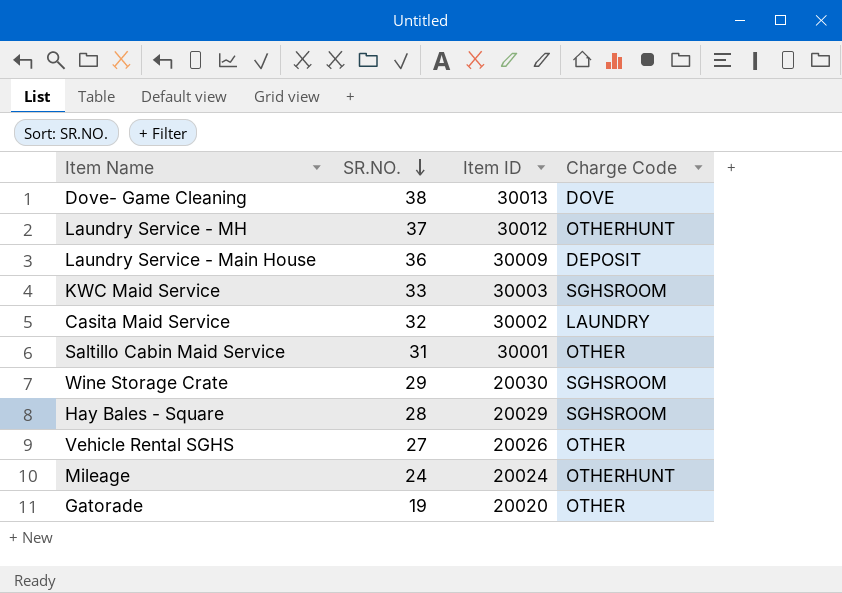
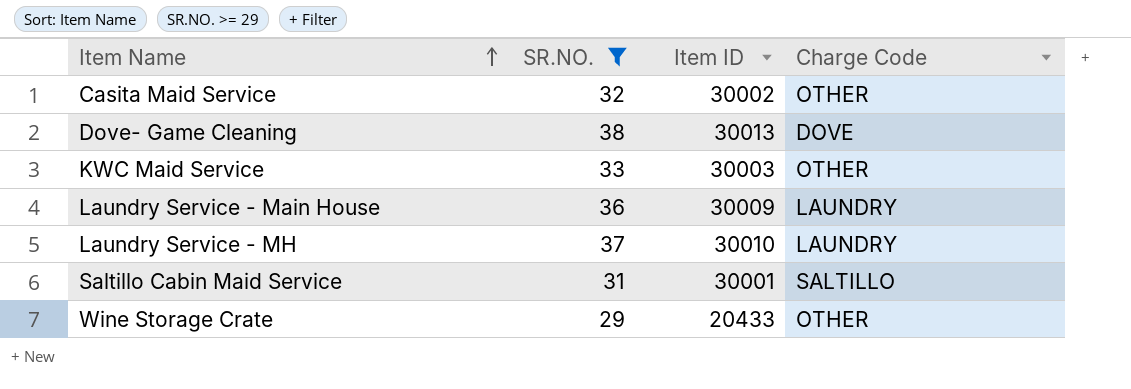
filter: none -> SR.NO. >= 29
row order: SR.NO. descending -> Item Name ascending
Casita Maid Service | Charge Code: LAUNDRY -> OTHER
KWC Maid Service | Charge Code: SGHSROOM -> OTHER
Laundry Service - Main House | Charge Code: DEPOSIT -> LAUNDRY
Laundry Service - MH | Item ID: 30012 -> 30010
Laundry Service - MH | Charge Code: OTHERHUNT -> LAUNDRY
Saltillo Cabin Maid Service | Charge Code: OTHER -> SALTILLO
Wine Storage Crate | Item ID: 20030 -> 20433
Wine Storage Crate | Charge Code: SGHSROOM -> OTHER

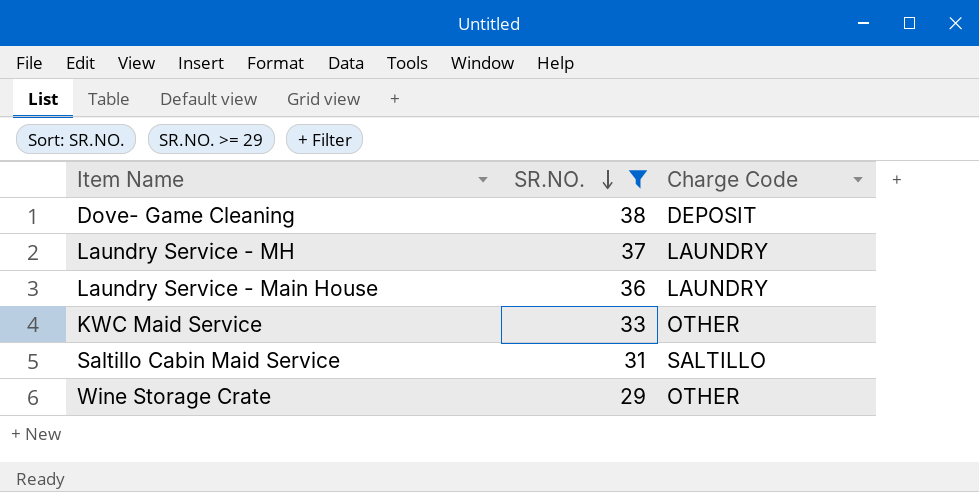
row order: Item Name ascending -> SR.NO. descending
column Item ID | position: 3 -> none
row Casita Maid Service: 32 | 30002 | OTHER -> none
Dove- Game Cleaning | Charge Code: DOVE -> DEPOSIT

